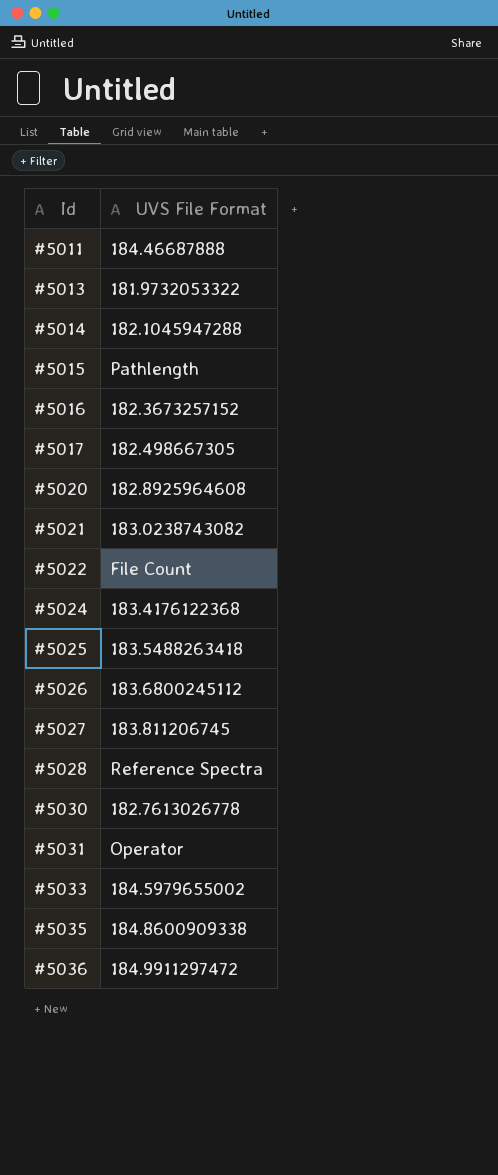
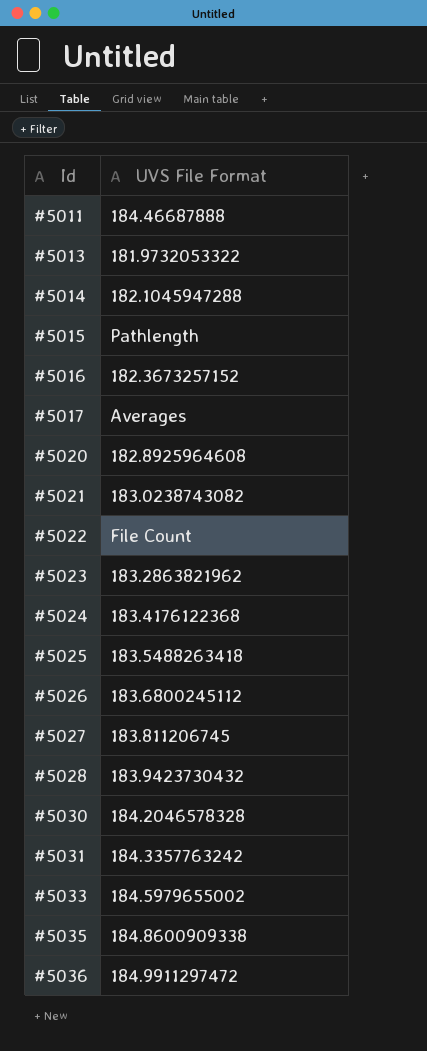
#5017 | UVS File Format: 182.498667305 -> Averages
row #5023: none -> 183.2863821962
#5028 | UVS File Format: Reference Spectra -> 183.9423730432
#5030 | UVS File Format: 182.7613026778 -> 184.2046578328
#5031 | UVS File Format: Operator -> 184.3357763242

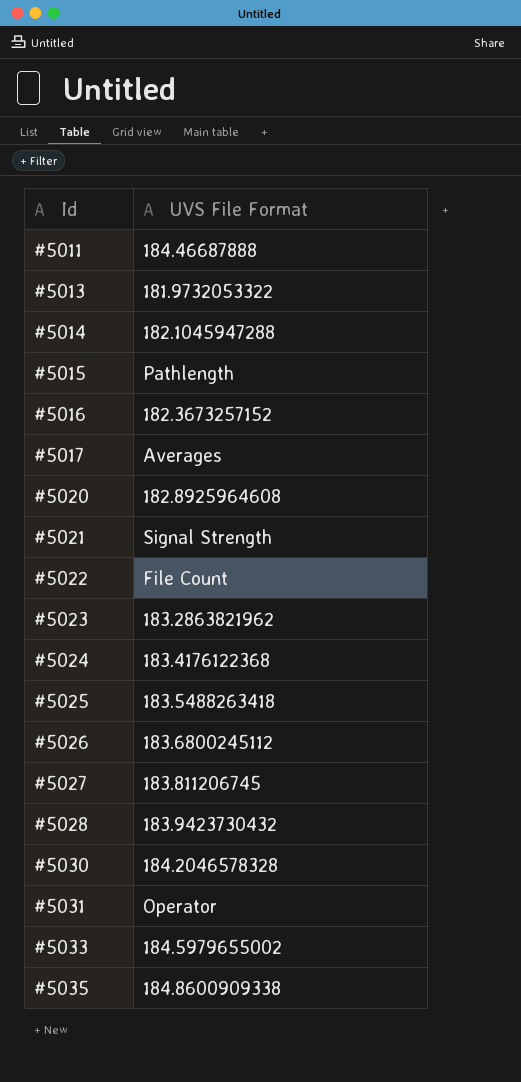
row #5036: 184.9911297472 -> none
#5021 | UVS File Format: 183.0238743082 -> Signal Strength
#5031 | UVS File Format: 184.3357763242 -> Operator

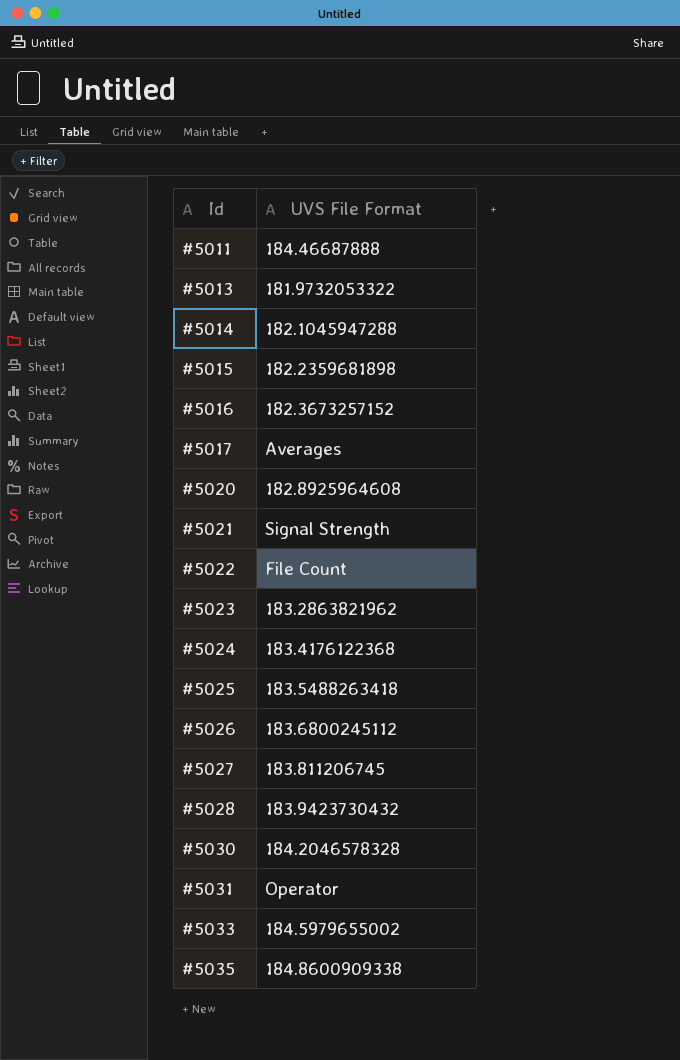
#5015 | UVS File Format: Pathlength -> 182.2359681898

